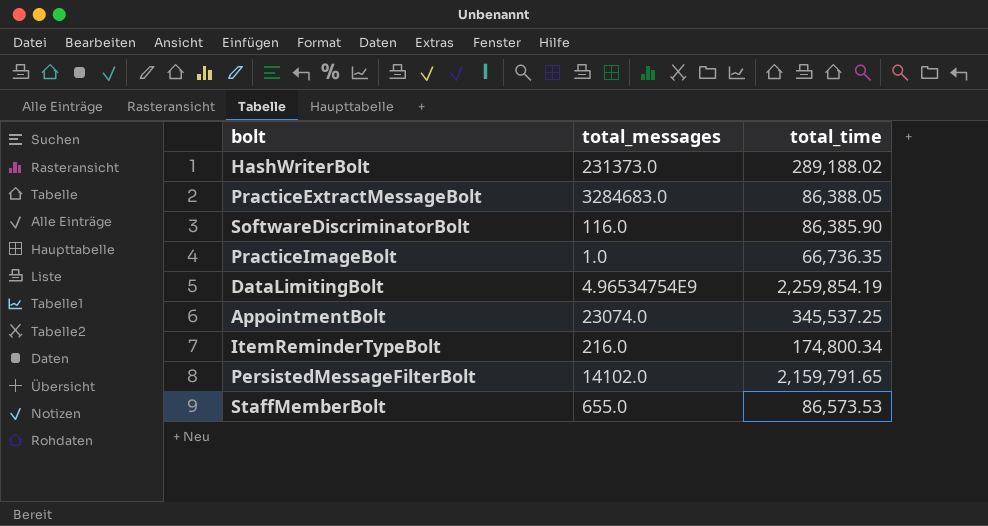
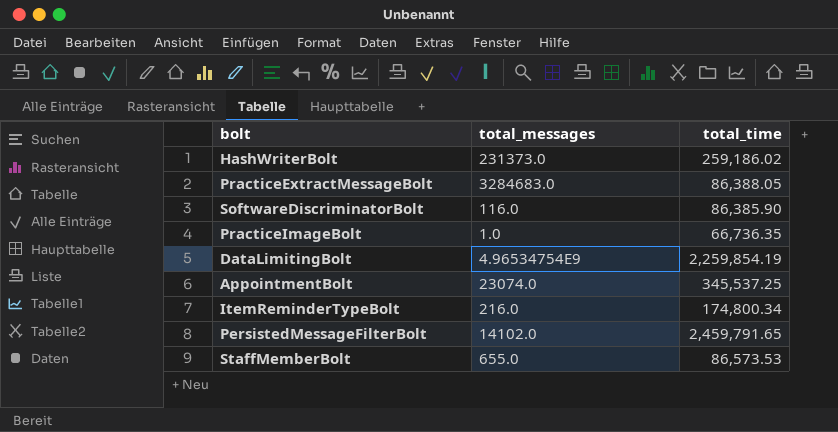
HashWriterBolt | total_time: 289,188.02 -> 259,186.02
PersistedMessageFilterBolt | total_time: 2,159,791.65 -> 2,459,791.65

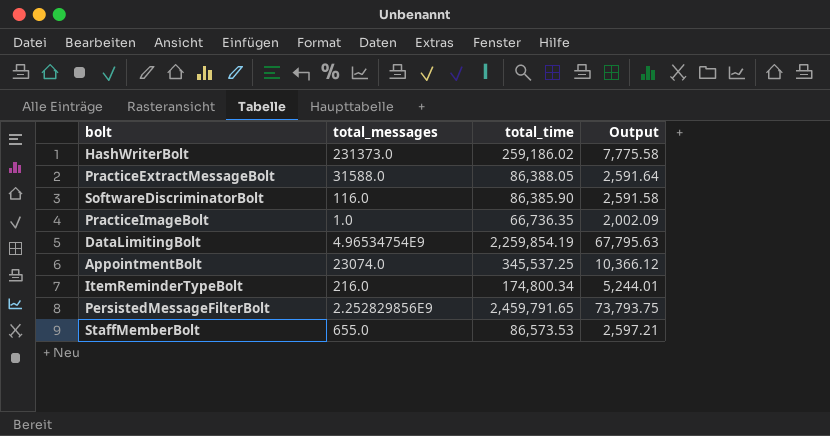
column Output | formula: none -> [total_time] * 0.03
PracticeExtractMessageBolt | total_messages: 3284683.0 -> 31588.0
PersistedMessageFilterBolt | total_messages: 14102.0 -> 2.252829856E9

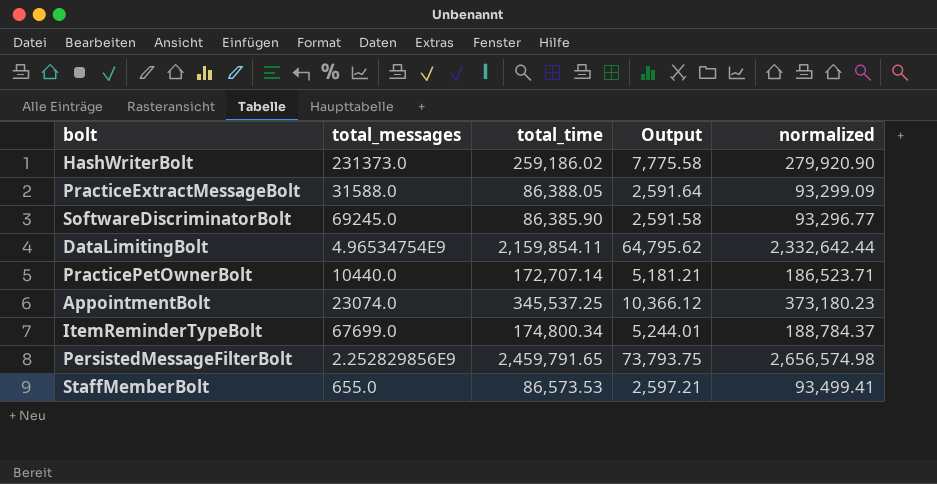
column normalized | formula: none -> [total_time] * 1.08
row PracticeImageBolt: 1.0 | 66,736.35 | 2,002.09 -> none
SoftwareDiscriminatorBolt | total_messages: 116.0 -> 69245.0
DataLimitingBolt | total_time: 2,259,854.19 -> 2,159,854.11
DataLimitingBolt | Output: 67,795.63 -> 64,795.62
row PracticePetOwnerBolt: none -> 10440.0 | 172,707.14 | 5,181.21 | 186,523.71
ItemReminderTypeBolt | total_messages: 216.0 -> 67699.0

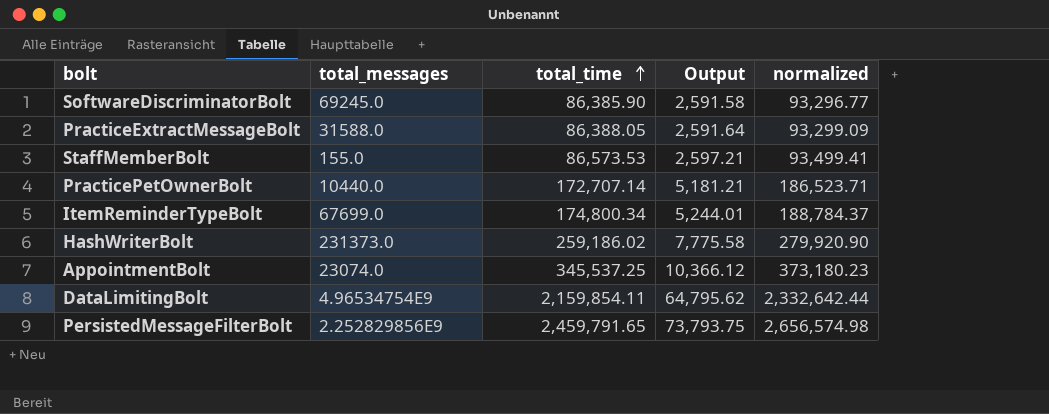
row order: none -> total_time ascending
StaffMemberBolt | total_messages: 655.0 -> 155.0

